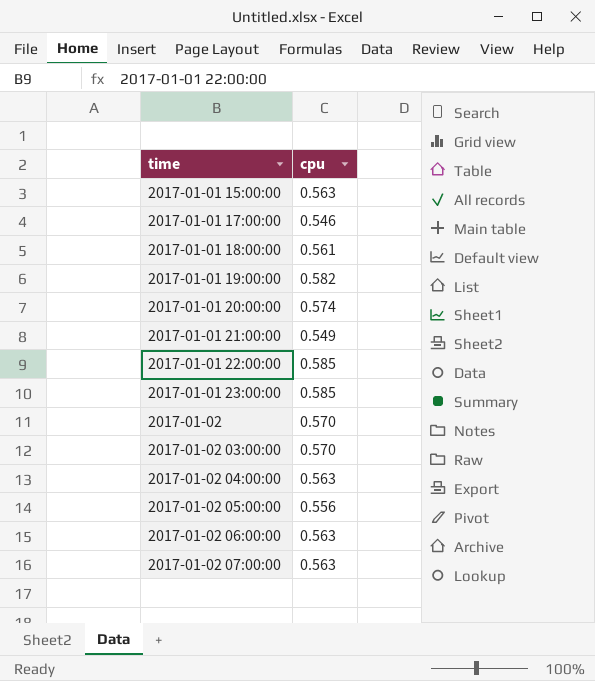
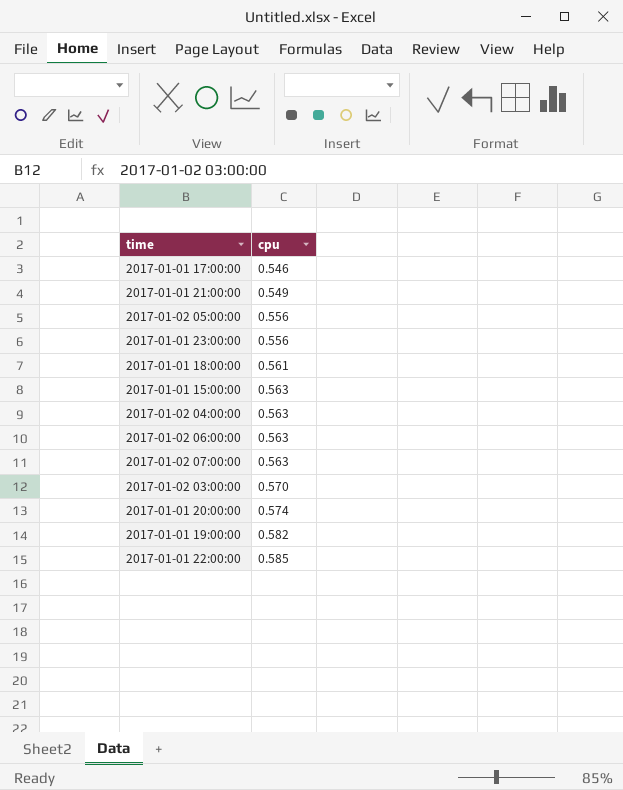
row order: time ascending -> cpu ascending
row 2017-01-02: 0.570 -> none
2017-01-01 23:00:00 | cpu: 0.585 -> 0.556

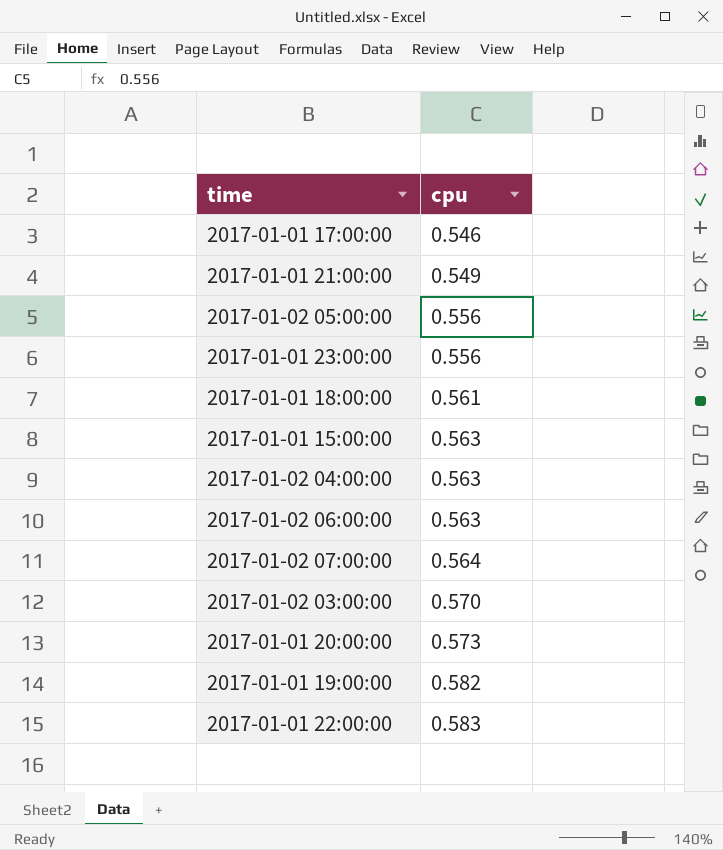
2017-01-02 07:00:00 | cpu: 0.563 -> 0.564
2017-01-01 20:00:00 | cpu: 0.574 -> 0.573
2017-01-01 22:00:00 | cpu: 0.585 -> 0.583

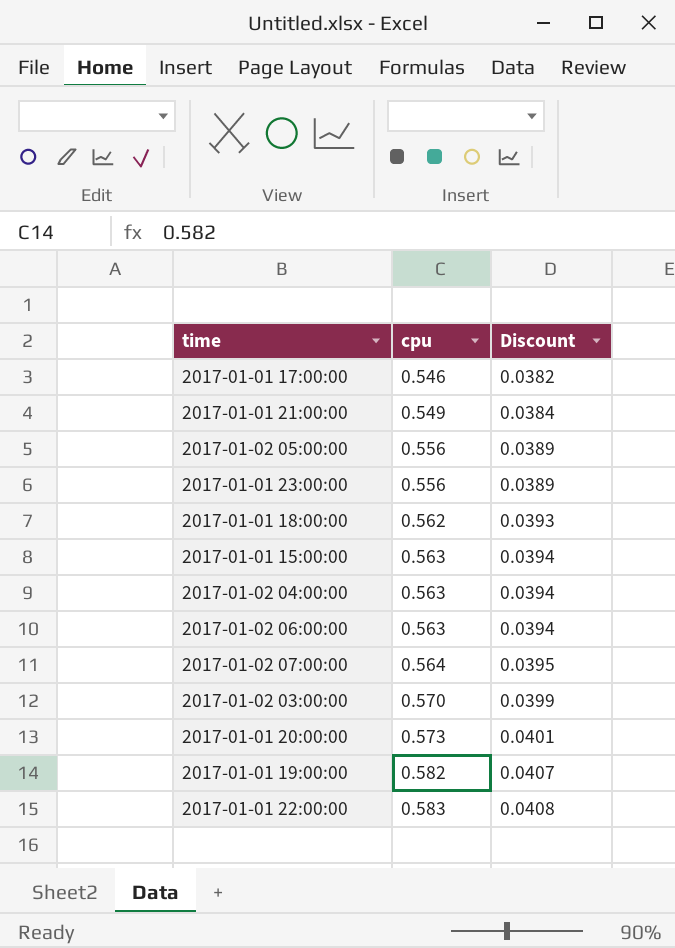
column Discount | formula: none -> [cpu] * 0.07
2017-01-01 18:00:00 | cpu: 0.561 -> 0.562

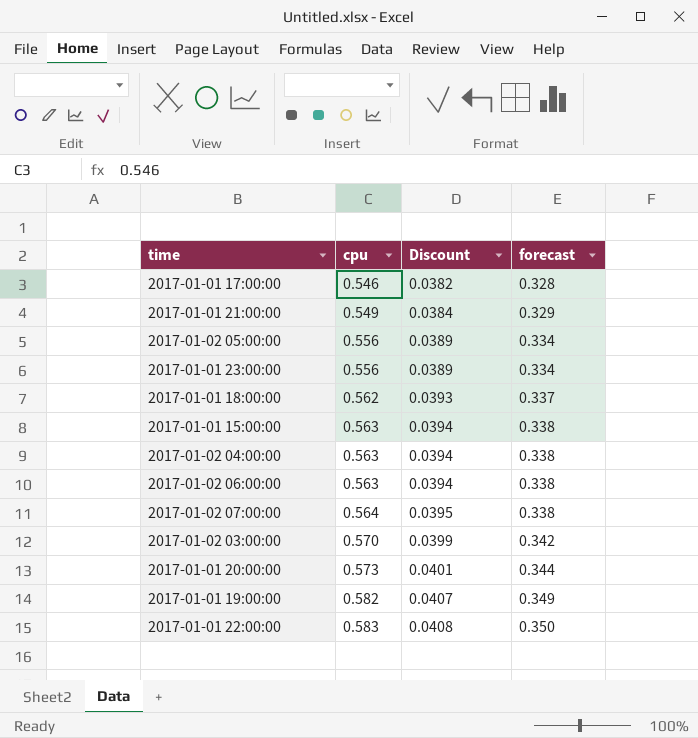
column forecast | formula: none -> [cpu] * 0.6

